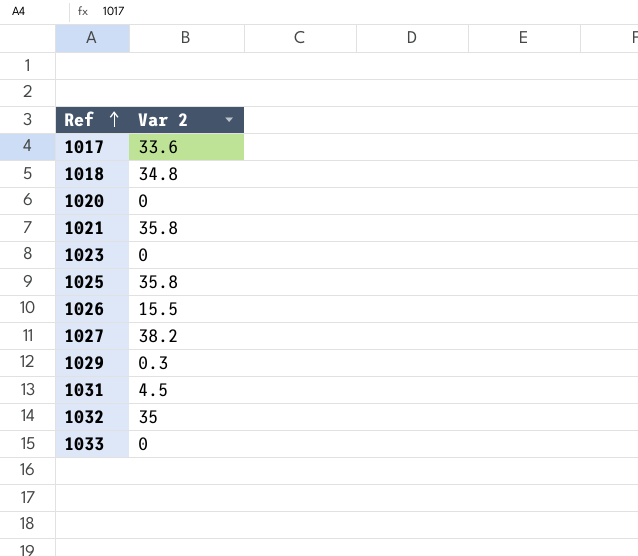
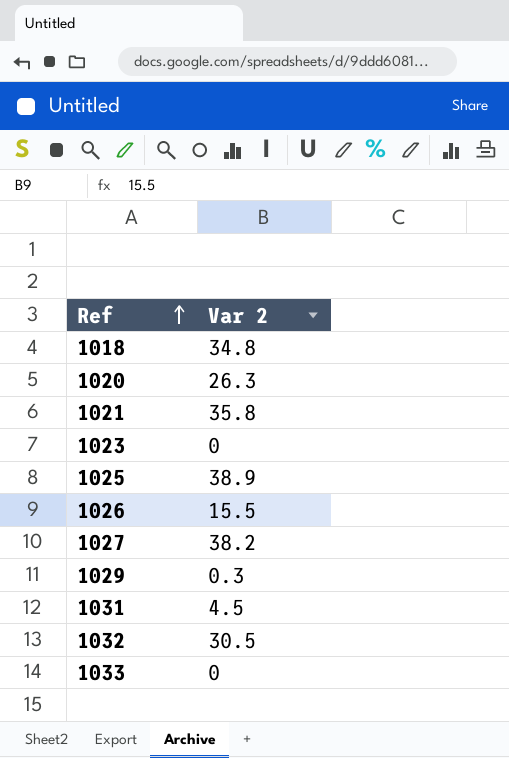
row 1017: 33.6 -> none
1020 | Var 2: 0 -> 26.3
1025 | Var 2: 35.8 -> 38.9
1032 | Var 2: 35 -> 30.5

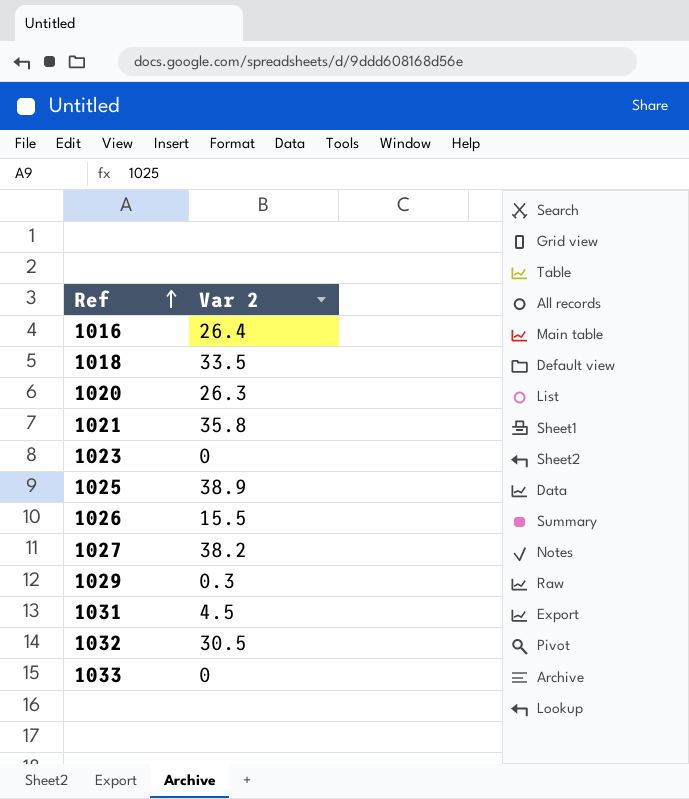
row 1016: none -> 26.4
1018 | Var 2: 34.8 -> 33.5

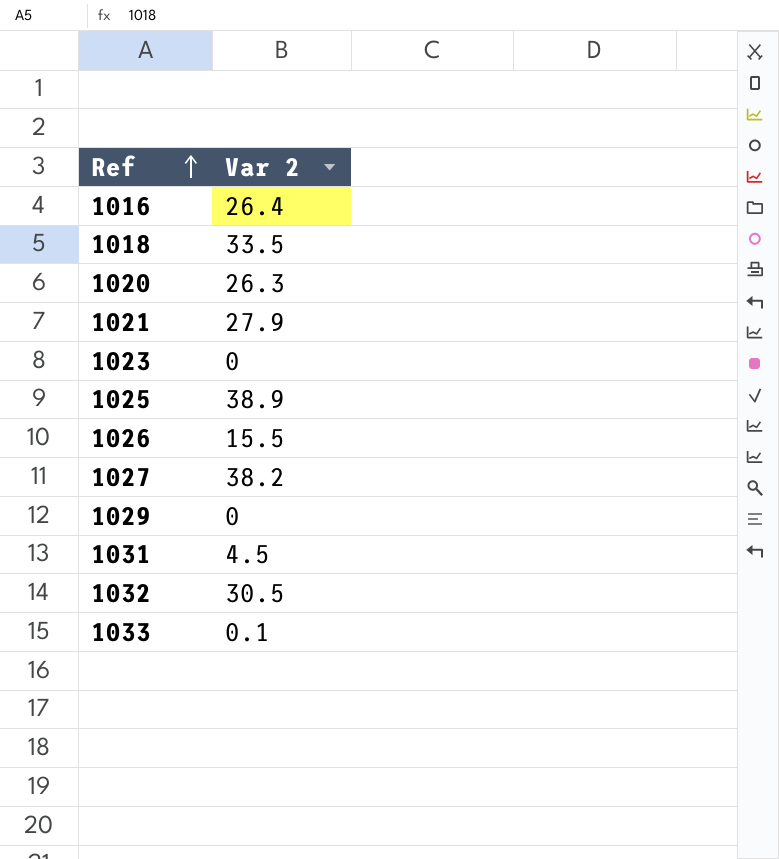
1021 | Var 2: 35.8 -> 27.9
1029 | Var 2: 0.3 -> 0
1033 | Var 2: 0 -> 0.1

